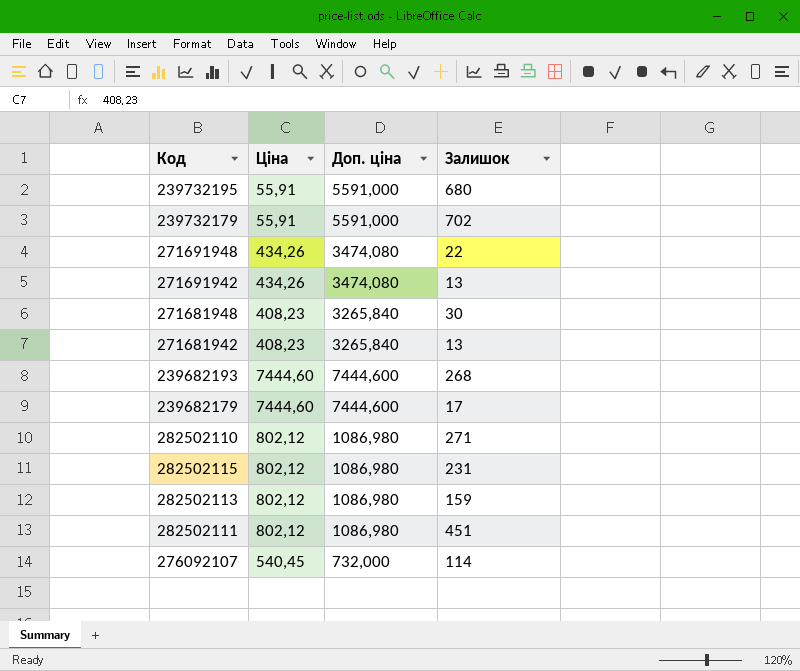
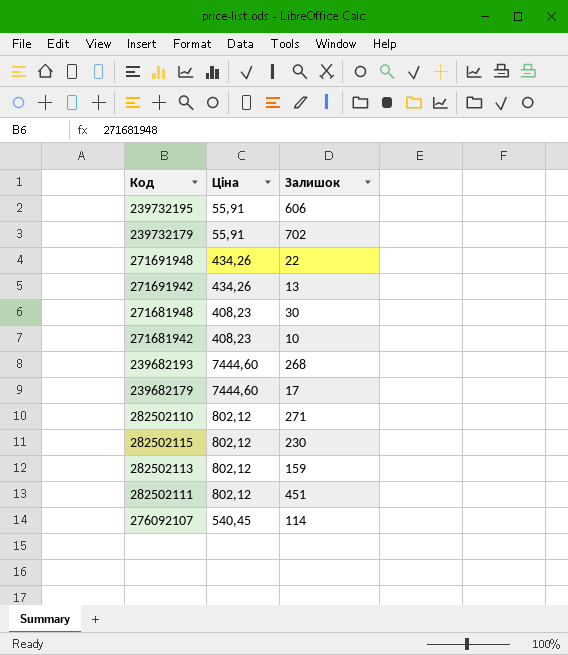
column Доп. ціна | position: 3 -> none
239732195 | Залишок: 680 -> 606
271681942 | Залишок: 13 -> 10
282502115 | Залишок: 231 -> 230

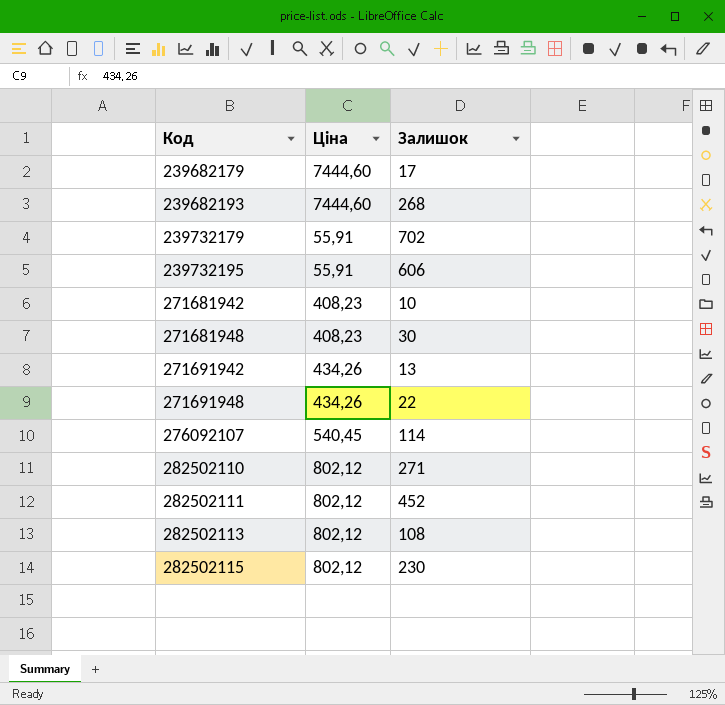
row order: none -> Код ascending
282502111 | Залишок: 451 -> 452
282502113 | Залишок: 159 -> 108

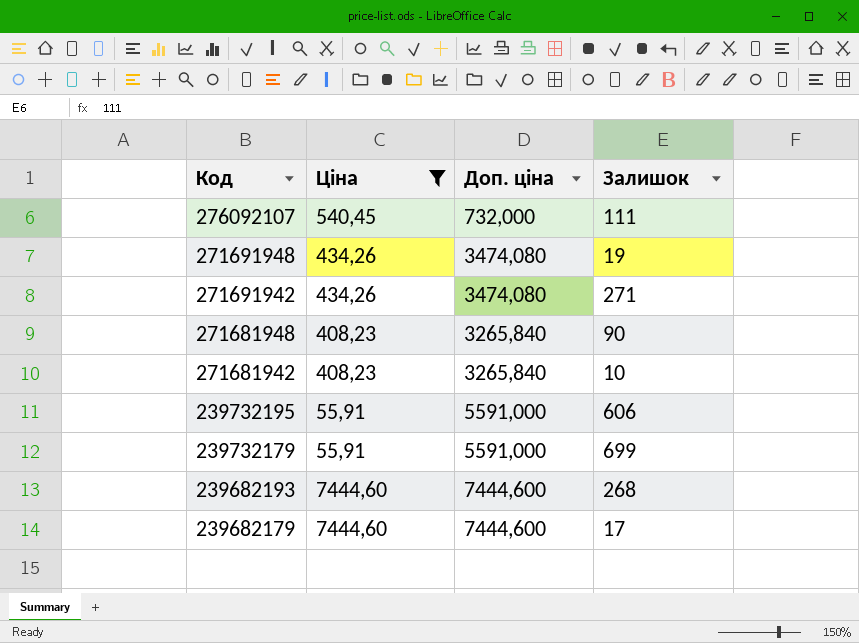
filter: none -> Ціна != 802,12
row order: Код ascending -> Код descending
column Доп. ціна | position: none -> 3
276092107 | Залишок: 114 -> 111
271691948 | Залишок: 22 -> 19
271691942 | Залишок: 13 -> 271
271681948 | Залишок: 30 -> 90
239732179 | Залишок: 702 -> 699

